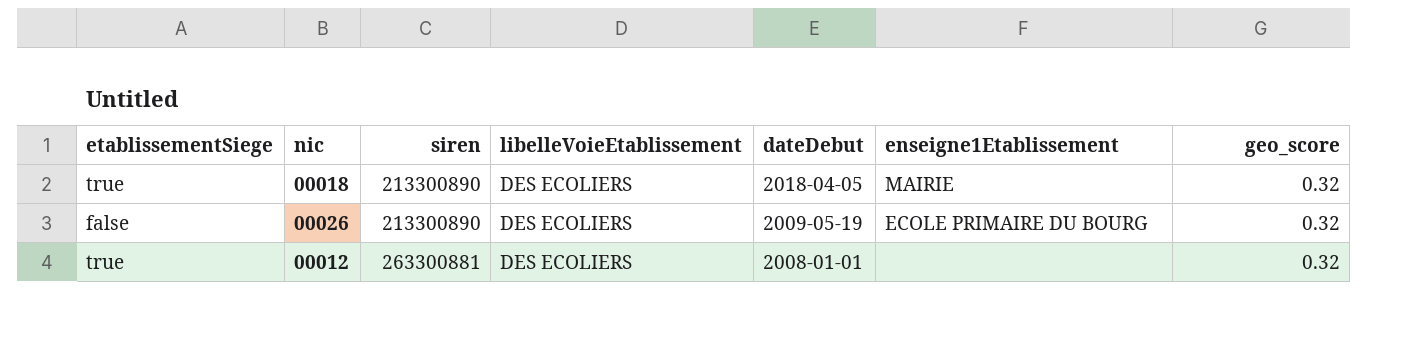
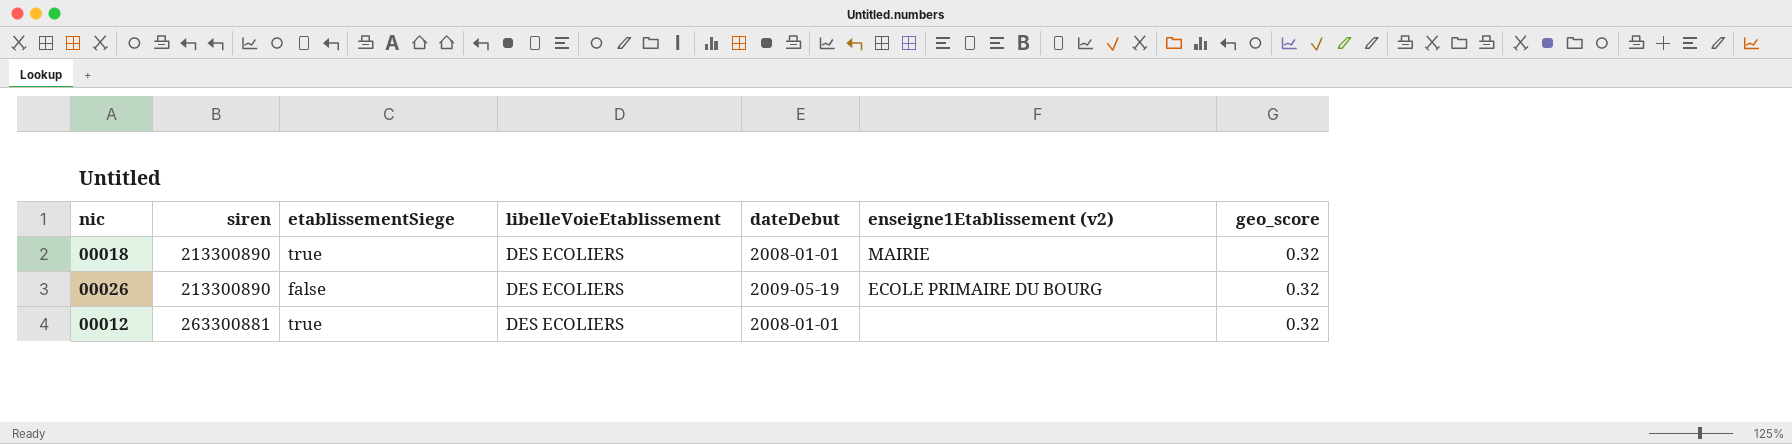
column etablissementSiege | position: 1 -> 3
column name: enseigne1Etablissement -> enseigne1Etablissement (v2)
00018 | dateDebut: 2018-04-05 -> 2008-01-01

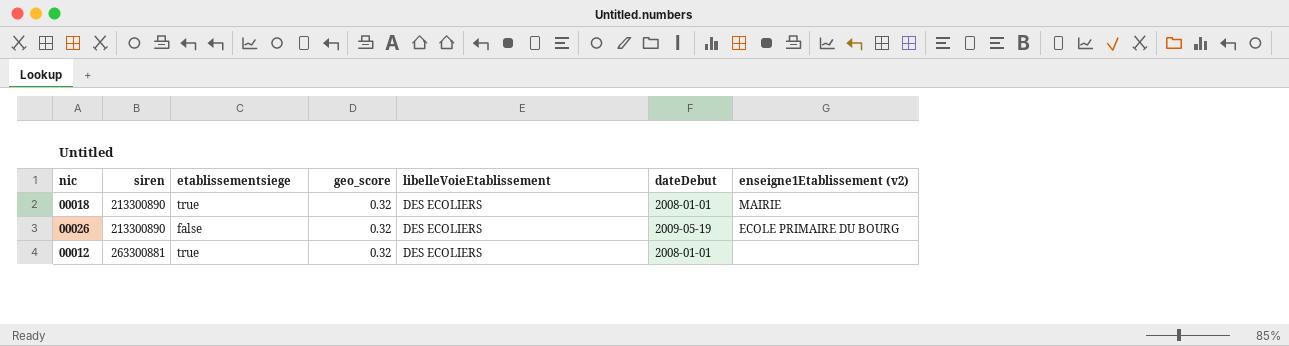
column name: etablissementSiege -> etablissementsiege
column geo_score | position: 7 -> 4

